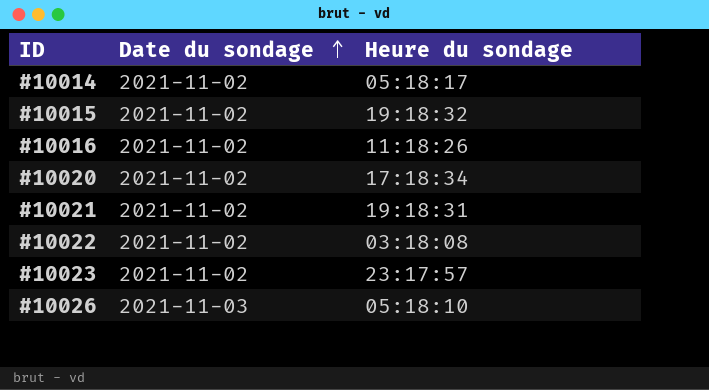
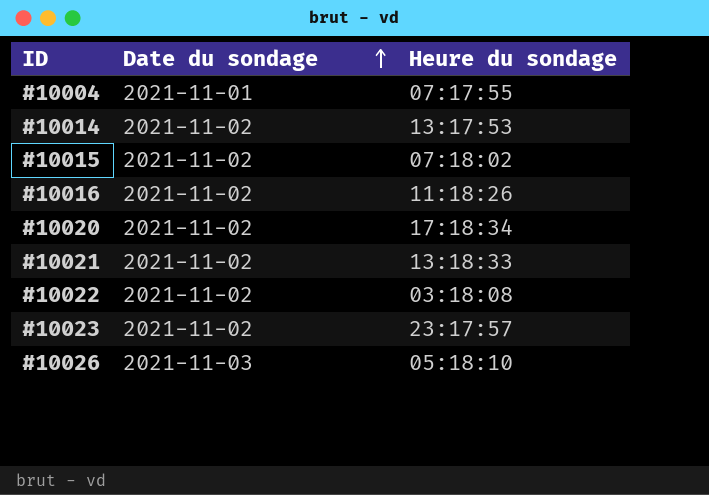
row #10004: none -> 2021-11-01 | 07:17:55
#10014 | Heure du sondage: 05:18:17 -> 13:17:53
#10015 | Heure du sondage: 19:18:32 -> 07:18:02
#10021 | Heure du sondage: 19:18:31 -> 13:18:33

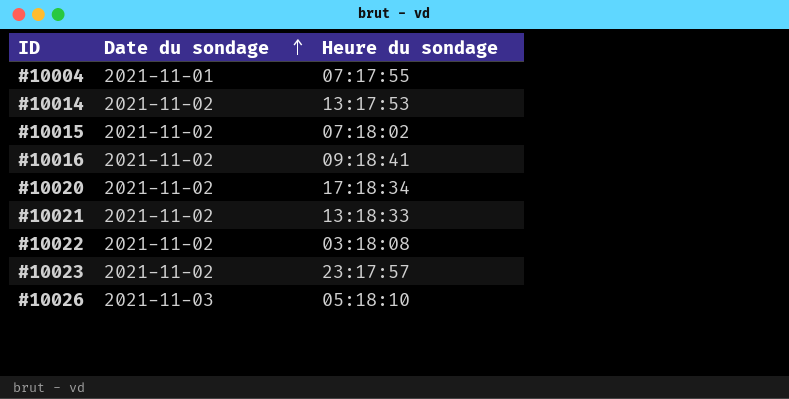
#10016 | Heure du sondage: 11:18:26 -> 09:18:41

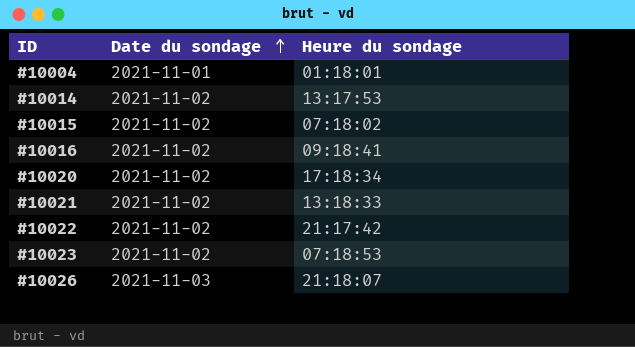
#10004 | Heure du sondage: 07:17:55 -> 01:18:01
#10022 | Heure du sondage: 03:18:08 -> 21:17:42
#10023 | Heure du sondage: 23:17:57 -> 07:18:53
#10026 | Heure du sondage: 05:18:10 -> 21:18:07

